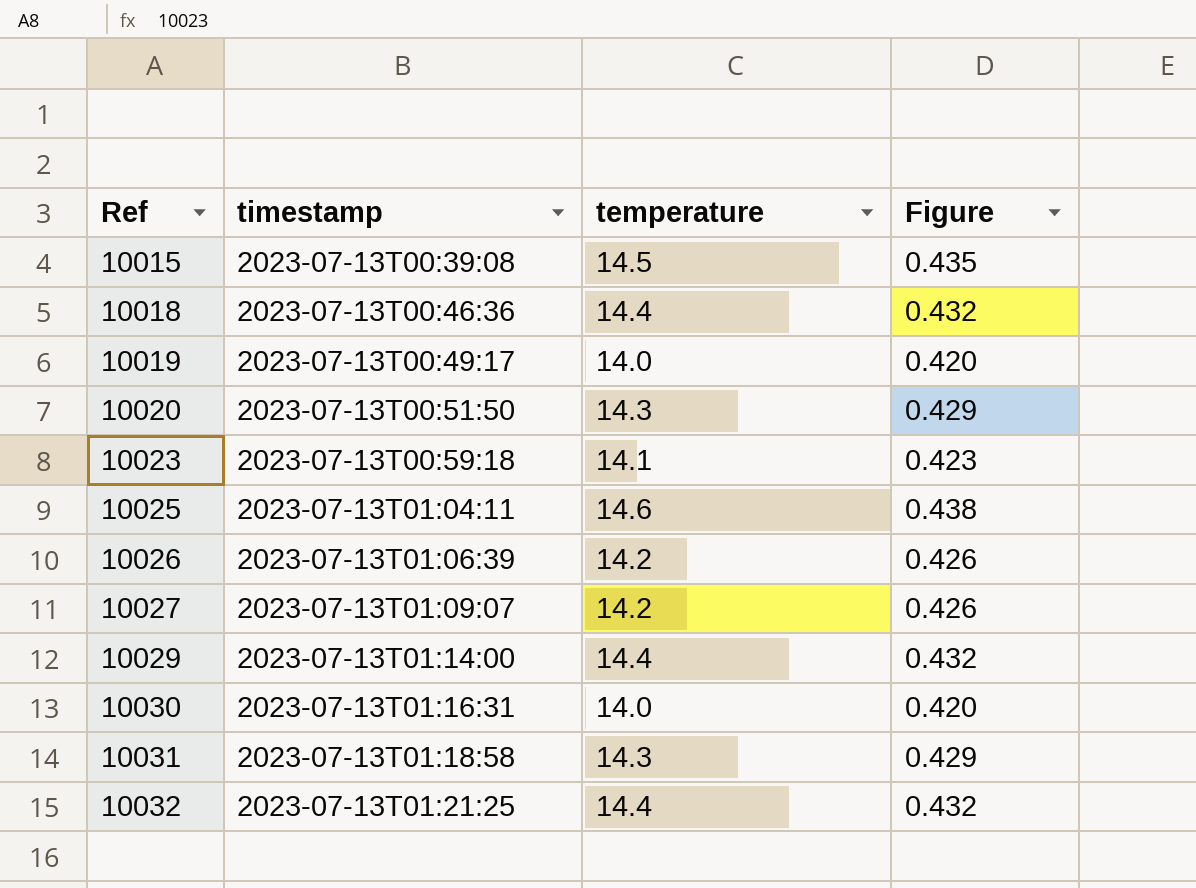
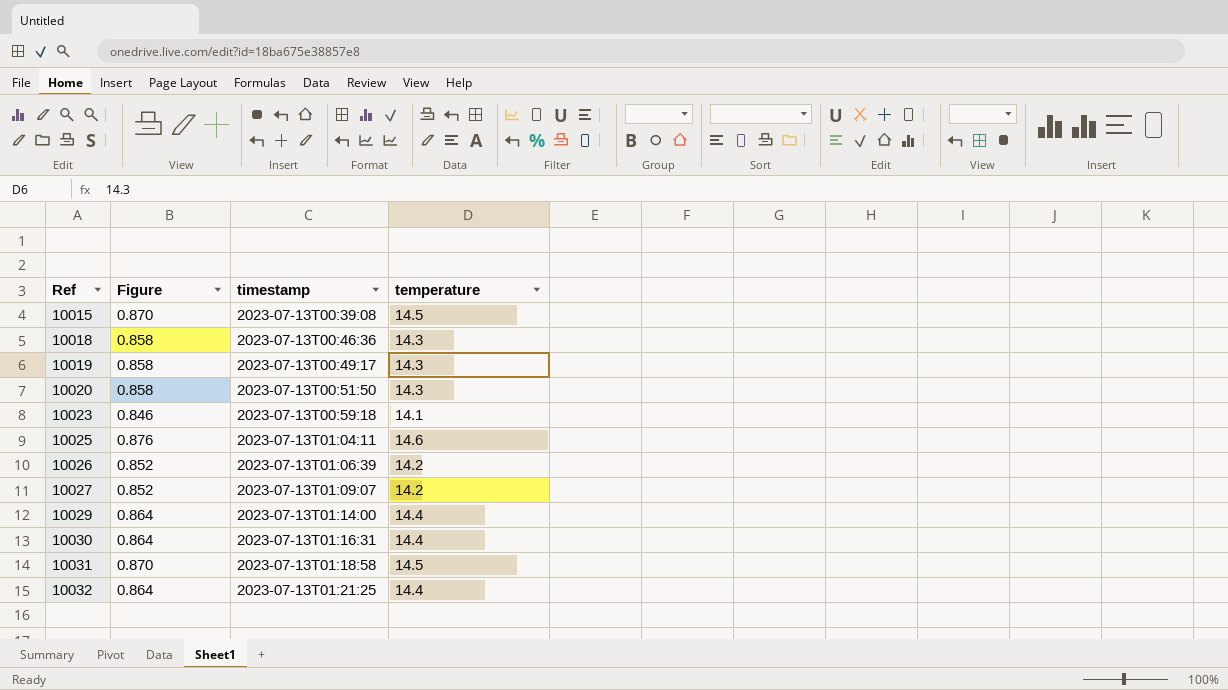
column Figure | formula: [temperature] * 0.03 -> [temperature] * 0.06
column Figure | position: 4 -> 2
10018 | temperature: 14.4 -> 14.3
10019 | temperature: 14.0 -> 14.3
10030 | temperature: 14.0 -> 14.4
10031 | temperature: 14.3 -> 14.5

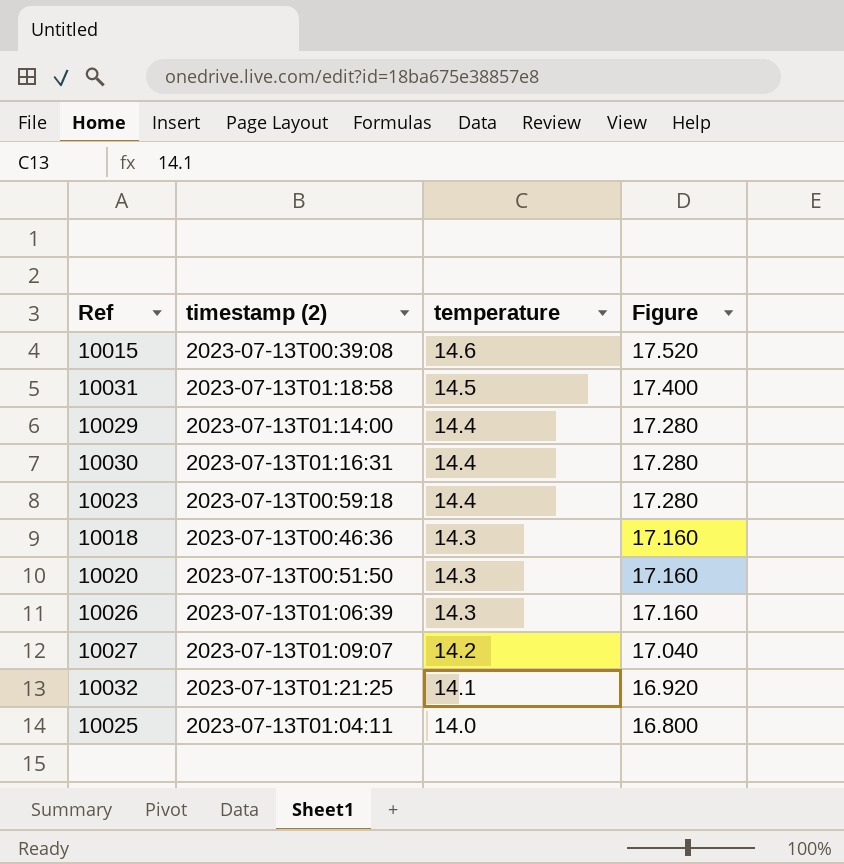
row order: Ref ascending -> temperature descending
column name: timestamp -> timestamp (2)
column Figure | formula: [temperature] * 0.06 -> [temperature] * 1.2
column Figure | position: 2 -> 4
row 10019: 0.858 | 2023-07-13T00:49:17 | 14.3 -> none
10015 | temperature: 14.5 -> 14.6
10023 | temperature: 14.1 -> 14.4
10026 | temperature: 14.2 -> 14.3
10032 | temperature: 14.4 -> 14.1
10025 | temperature: 14.6 -> 14.0

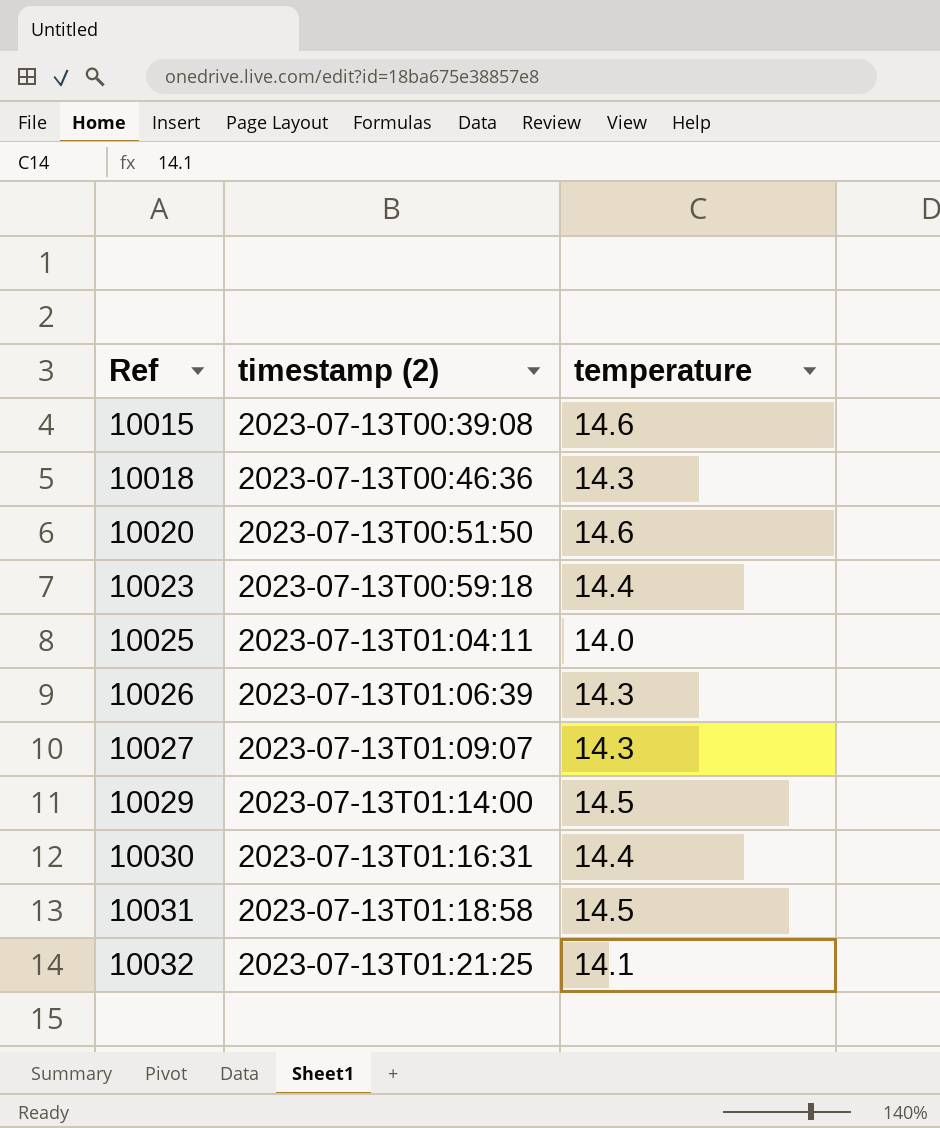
row order: temperature descending -> Ref ascending
column Figure | formula: [temperature] * 1.2 -> none
10020 | temperature: 14.3 -> 14.6
10027 | temperature: 14.2 -> 14.3
10029 | temperature: 14.4 -> 14.5

